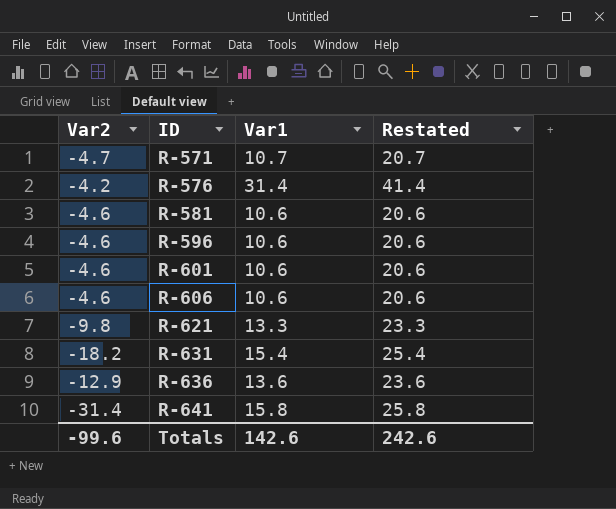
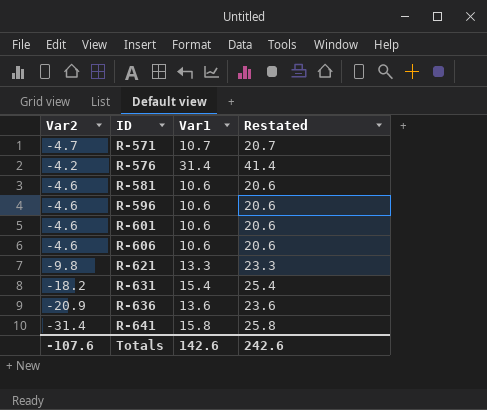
R-636 | Var2: -12.9 -> -20.9
Totals | Var2: -99.6 -> -107.6

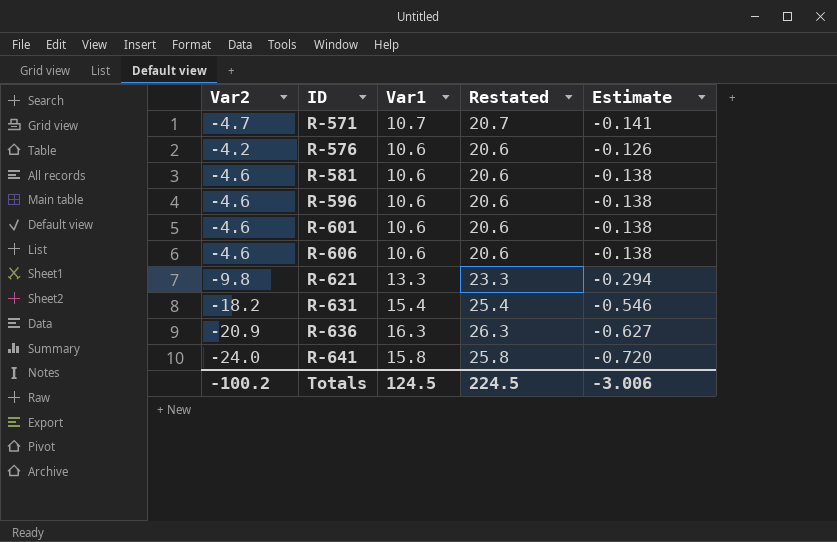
column Estimate | formula: none -> [Var2] * 0.03
R-576 | Var1: 31.4 -> 10.6
R-576 | Restated: 41.4 -> 20.6
R-636 | Var1: 13.6 -> 16.3
R-636 | Restated: 23.6 -> 26.3
R-641 | Var2: -31.4 -> -24.0
Totals | Var2: -107.6 -> -100.2
Totals | Var1: 142.6 -> 124.5
Totals | Restated: 242.6 -> 224.5

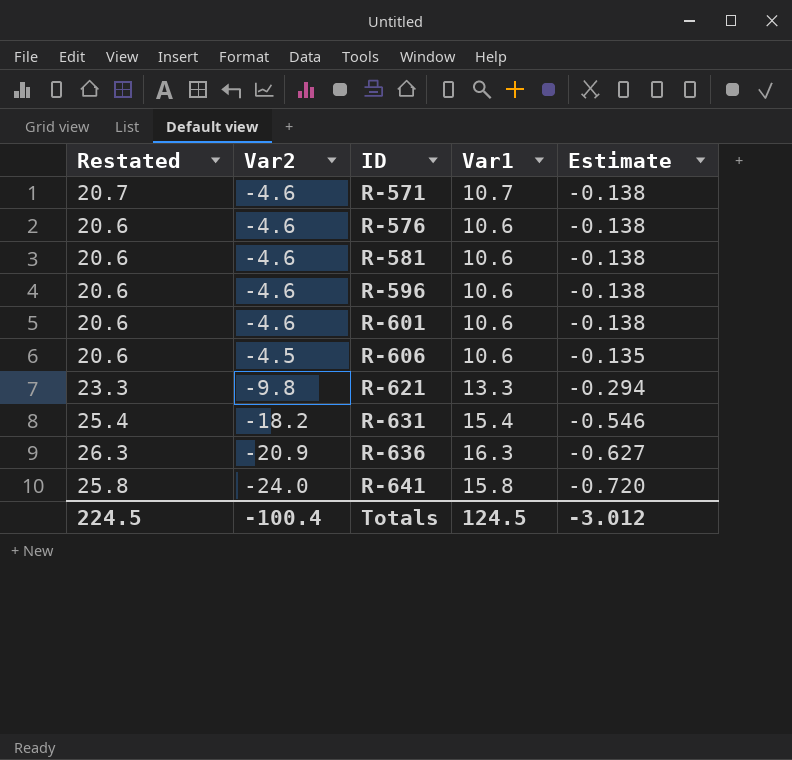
column Restated | position: 4 -> 1
R-571 | Var2: -4.7 -> -4.6
R-571 | Estimate: -0.141 -> -0.138
R-576 | Var2: -4.2 -> -4.6
R-576 | Estimate: -0.126 -> -0.138
R-606 | Var2: -4.6 -> -4.5
R-606 | Estimate: -0.138 -> -0.135
Totals | Var2: -100.2 -> -100.4
Totals | Estimate: -3.006 -> -3.012

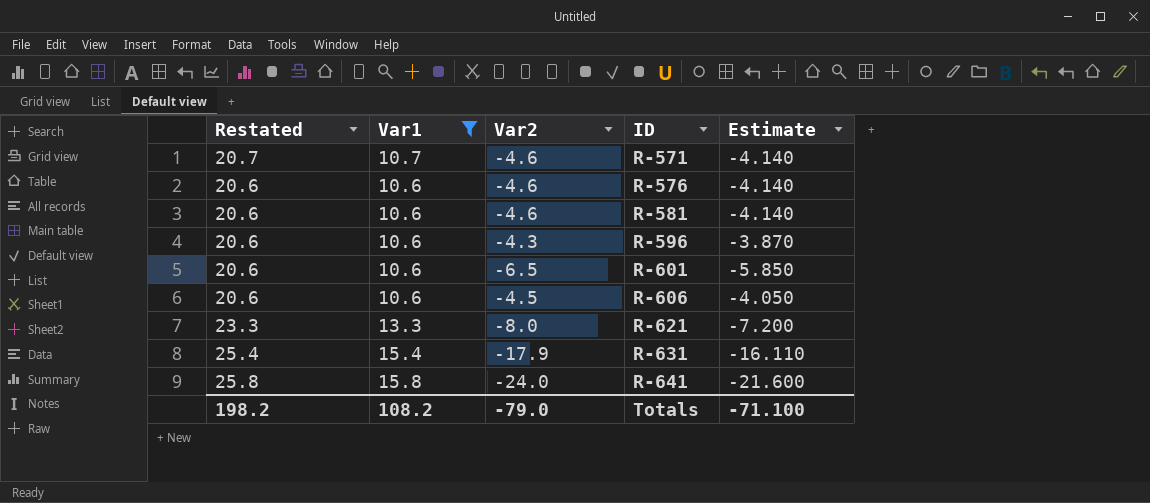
filter: none -> Var1 != 16.3
column Var1 | position: 4 -> 2
column Estimate | formula: [Var2] * 0.03 -> [Var2] * 0.9
R-596 | Var2: -4.6 -> -4.3
R-601 | Var2: -4.6 -> -6.5
R-621 | Var2: -9.8 -> -8.0
R-631 | Var2: -18.2 -> -17.9
Totals | Restated: 224.5 -> 198.2
Totals | Var1: 124.5 -> 108.2
Totals | Var2: -100.4 -> -79.0
Totals | Estimate: -3.012 -> -71.100

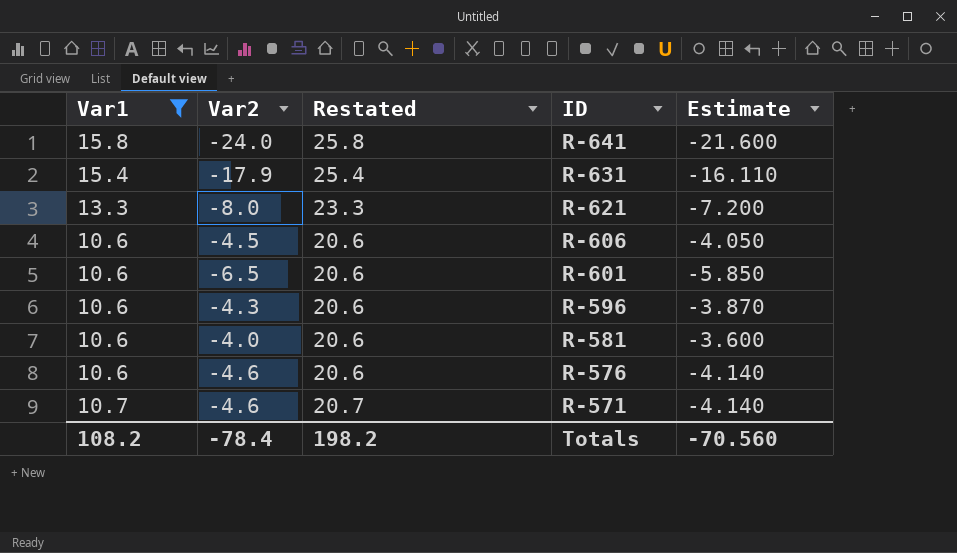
row order: ID ascending -> ID descending
column Restated | position: 1 -> 3
R-581 | Var2: -4.6 -> -4.0
R-581 | Estimate: -4.140 -> -3.600
Totals | Var2: -79.0 -> -78.4
Totals | Estimate: -71.100 -> -70.560

